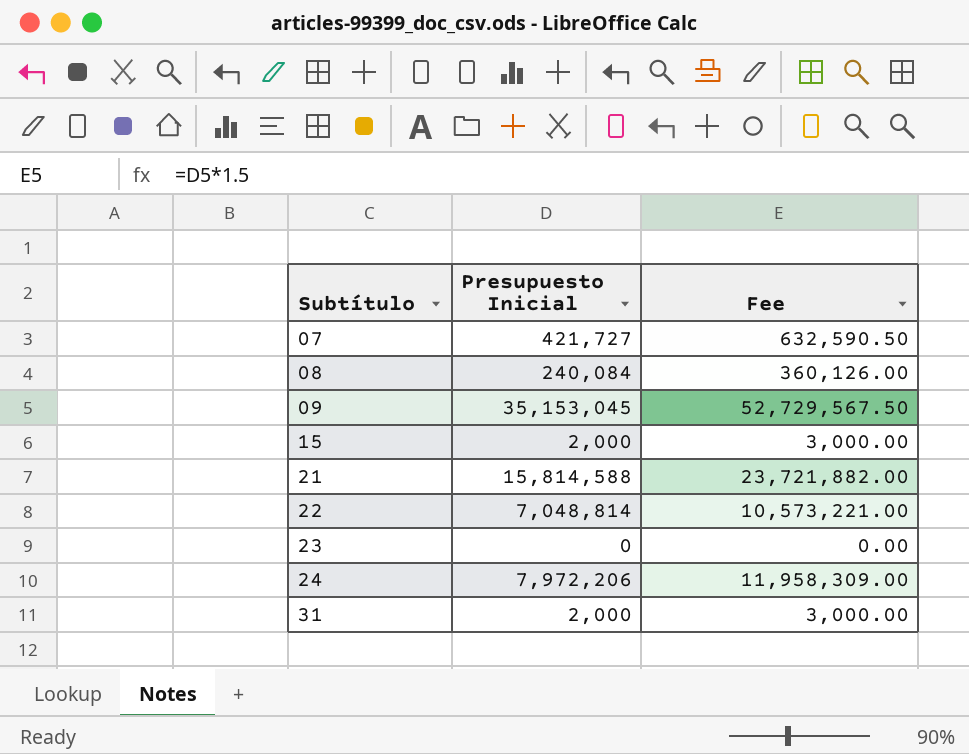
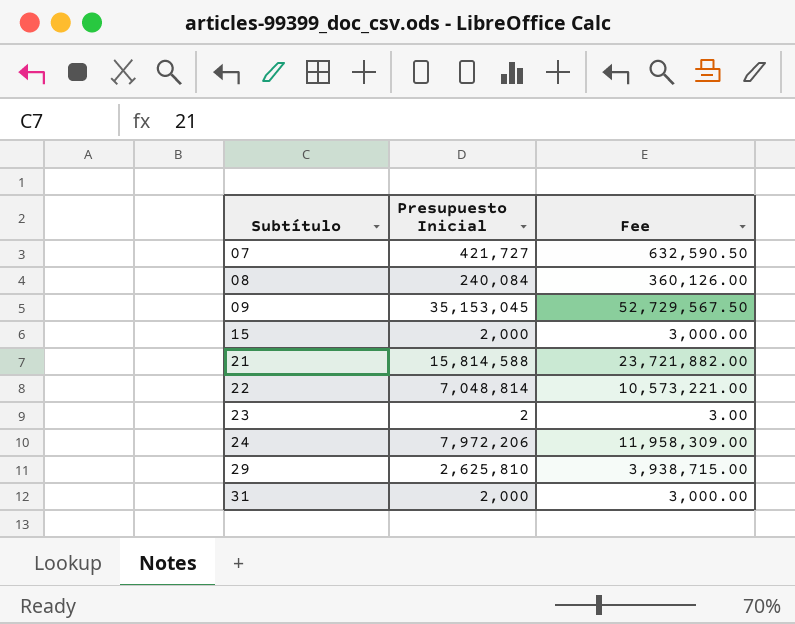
23 | Presupuesto Inicial: 0 -> 2
23 | Fee: 0.00 -> 3.00
row 29: none -> 2,625,810 | 3,938,715.00

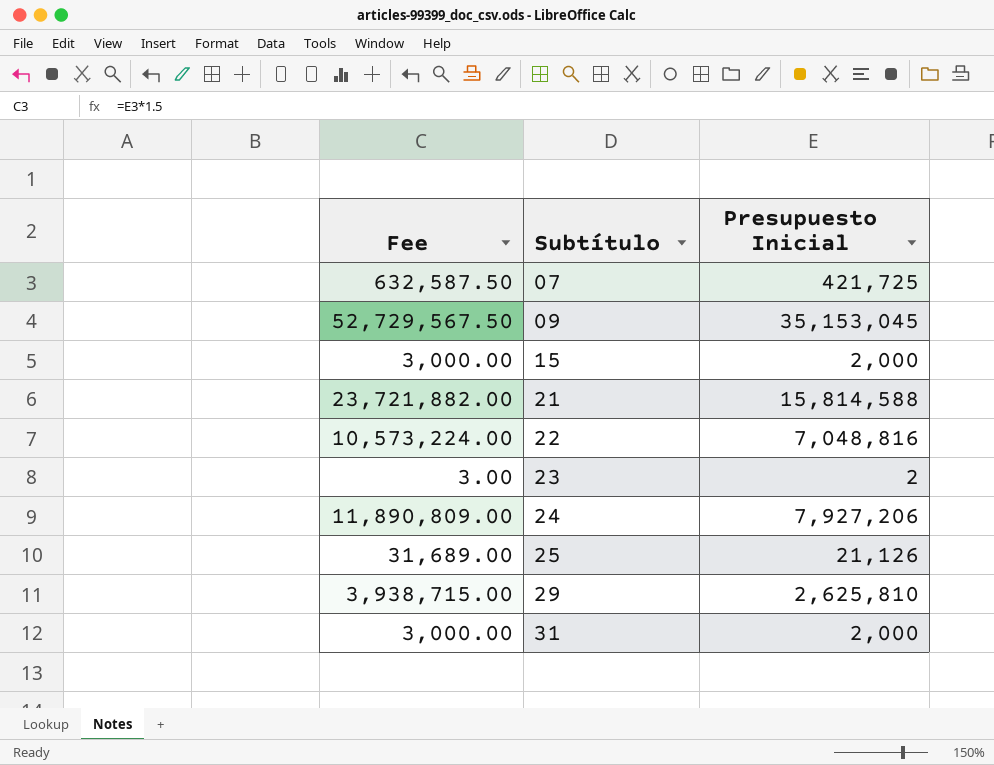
column Fee | position: 3 -> 1
row 08: 240,084 | 360,126.00 -> none
07 | Fee: 632,590.50 -> 632,587.50
07 | Presupuesto Inicial: 421,727 -> 421,725
22 | Fee: 10,573,221.00 -> 10,573,224.00
22 | Presupuesto Inicial: 7,048,814 -> 7,048,816
24 | Fee: 11,958,309.00 -> 11,890,809.00
24 | Presupuesto Inicial: 7,972,206 -> 7,927,206
row 25: none -> 31,689.00 | 21,126

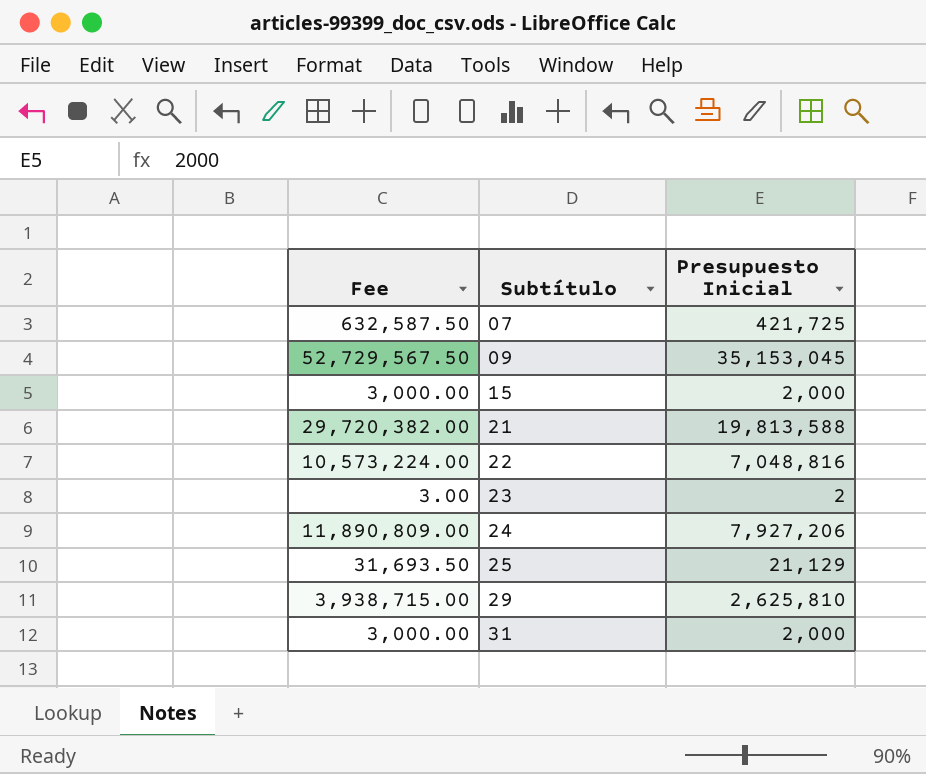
21 | Fee: 23,721,882.00 -> 29,720,382.00
21 | Presupuesto Inicial: 15,814,588 -> 19,813,588
25 | Fee: 31,689.00 -> 31,693.50
25 | Presupuesto Inicial: 21,126 -> 21,129

